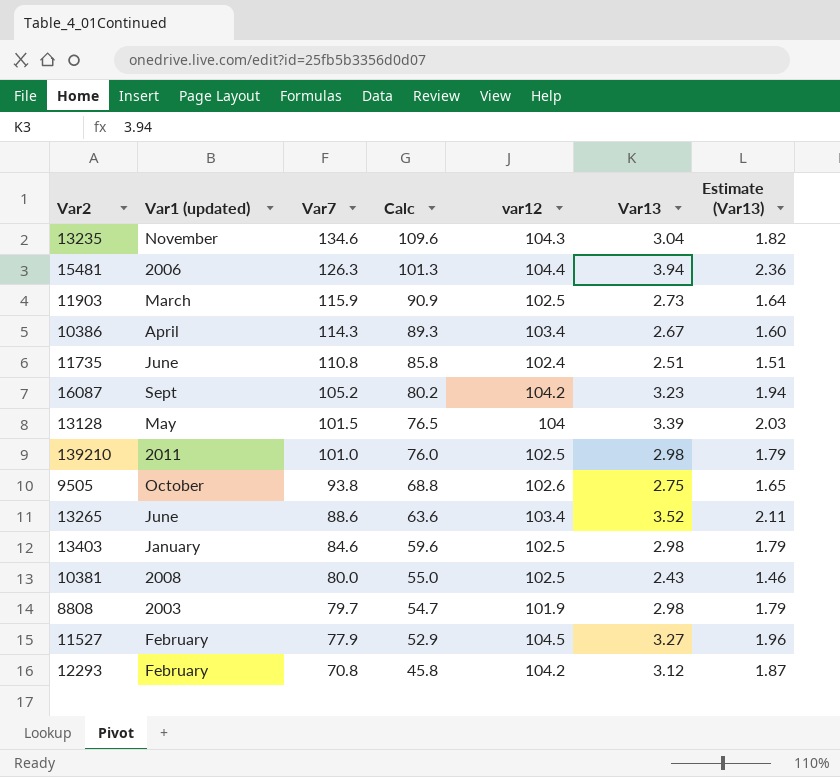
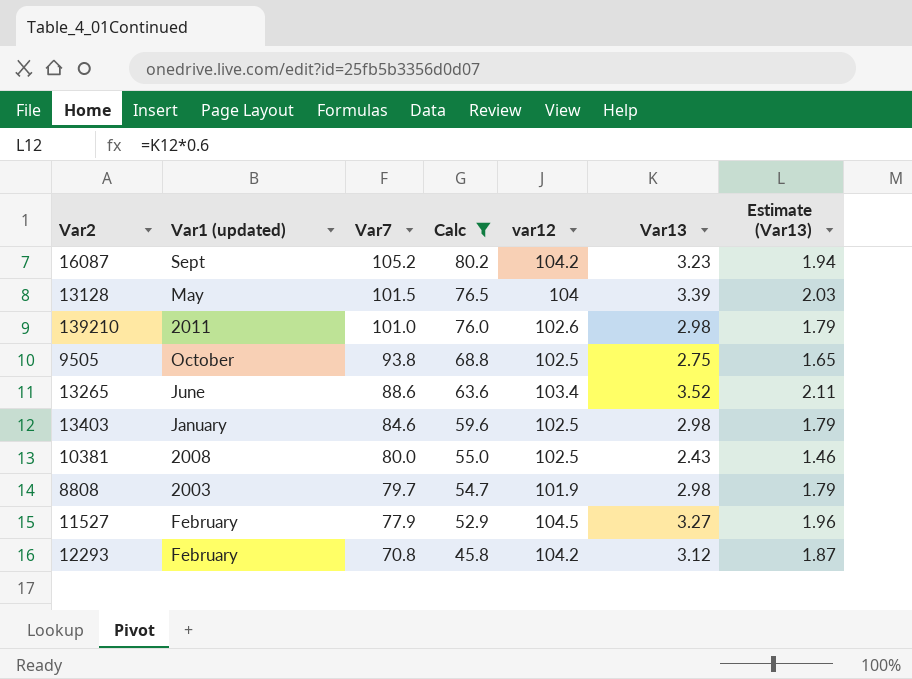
filter: none -> Calc <= 80.2
139210 | var12: 102.5 -> 102.6
9505 | var12: 102.6 -> 102.5

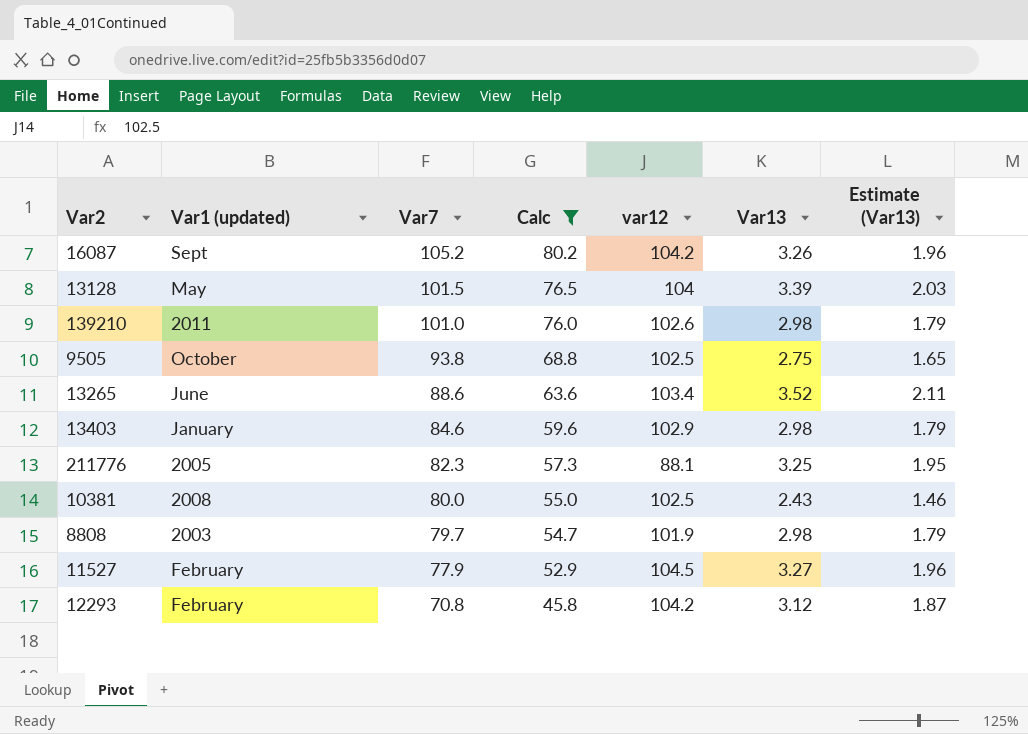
16087 | Var13: 3.23 -> 3.26
16087 | Estimate (Var13): 1.94 -> 1.96
13403 | var12: 102.5 -> 102.9
row 211776: none -> 2005 | 82.3 | 57.3 | 88.1 | 3.25 | 1.95

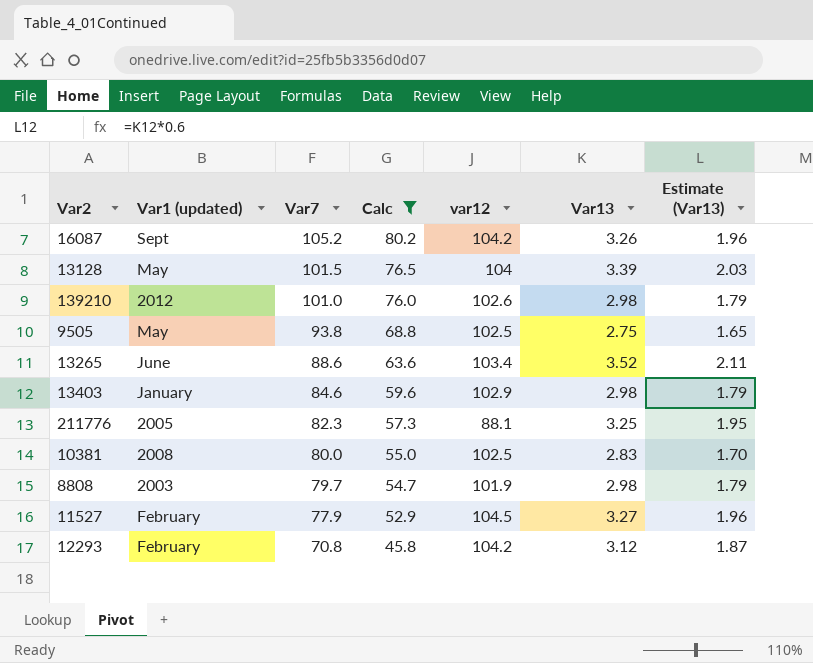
139210 | Var1 (updated): 2011 -> 2012
9505 | Var1 (updated): October -> May
10381 | Var13: 2.43 -> 2.83
10381 | Estimate (Var13): 1.46 -> 1.70

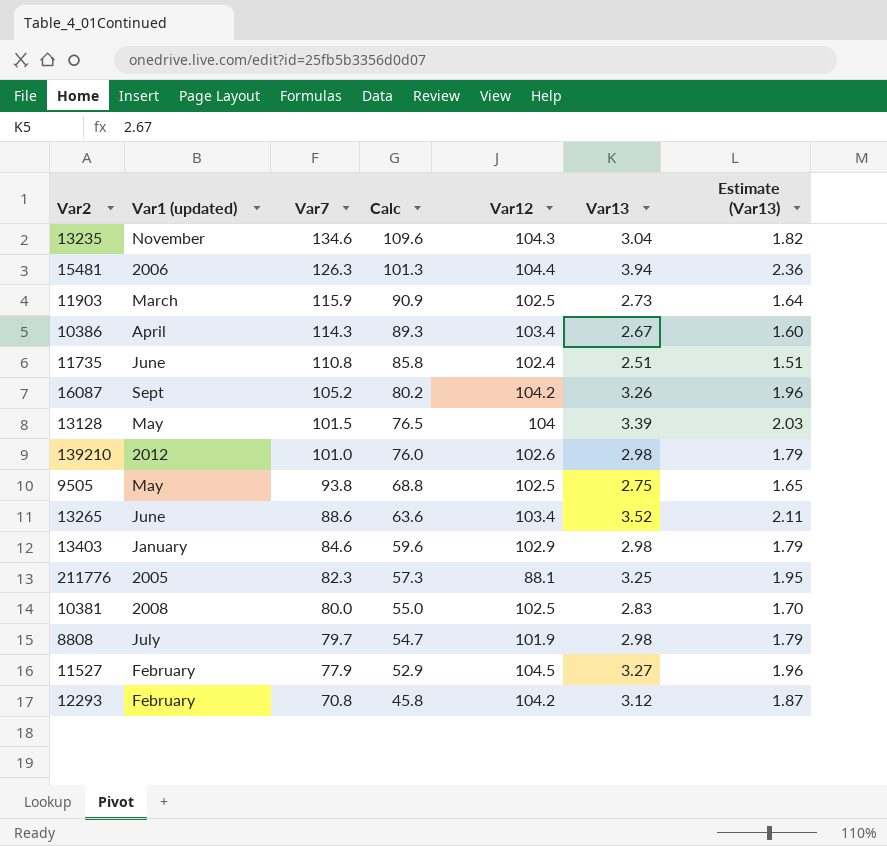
filter: Calc <= 80.2 -> none
column name: var12 -> Var12
8808 | Var1 (updated): 2003 -> July

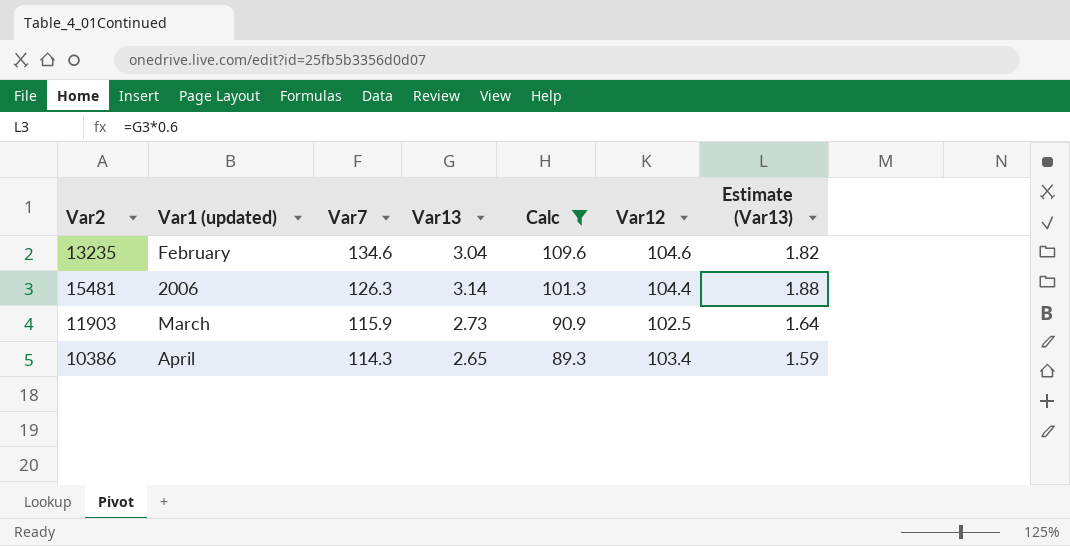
filter: none -> Calc >= 89.3
column Var13 | position: 6 -> 4
13235 | Var1 (updated): November -> February
13235 | Var12: 104.3 -> 104.6
15481 | Var13: 3.94 -> 3.14
15481 | Estimate (Var13): 2.36 -> 1.88
10386 | Var13: 2.67 -> 2.65
10386 | Estimate (Var13): 1.60 -> 1.59

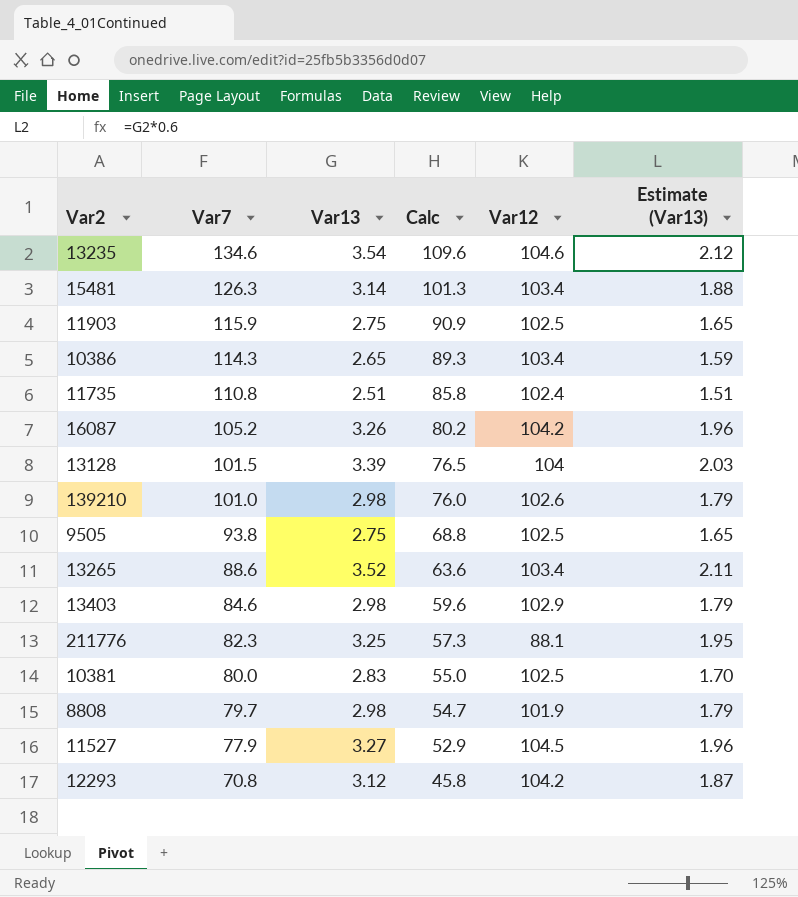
filter: Calc >= 89.3 -> none
column Var1 (updated) | position: 2 -> none
13235 | Var13: 3.04 -> 3.54
13235 | Estimate (Var13): 1.82 -> 2.12
15481 | Var12: 104.4 -> 103.4
11903 | Var13: 2.73 -> 2.75
11903 | Estimate (Var13): 1.64 -> 1.65

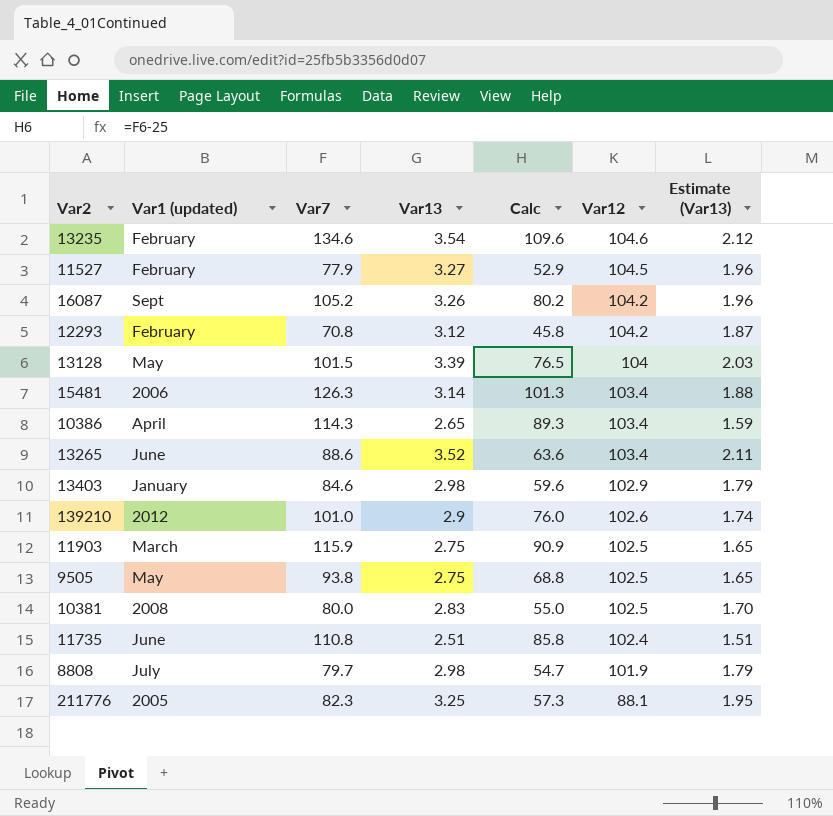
row order: Var7 descending -> Var12 descending
column Var1 (updated) | position: none -> 2
139210 | Var13: 2.98 -> 2.9
139210 | Estimate (Var13): 1.79 -> 1.74

